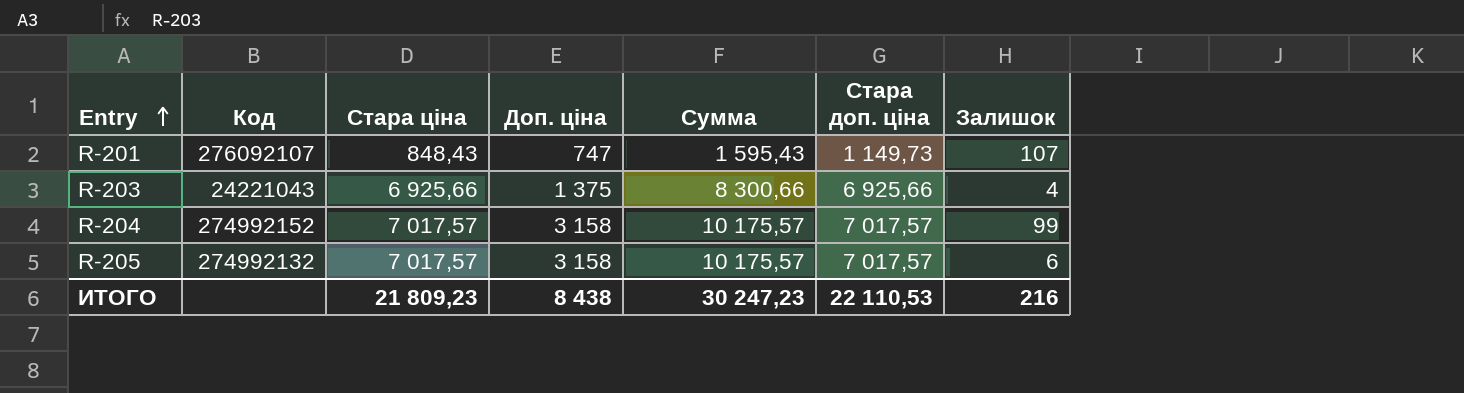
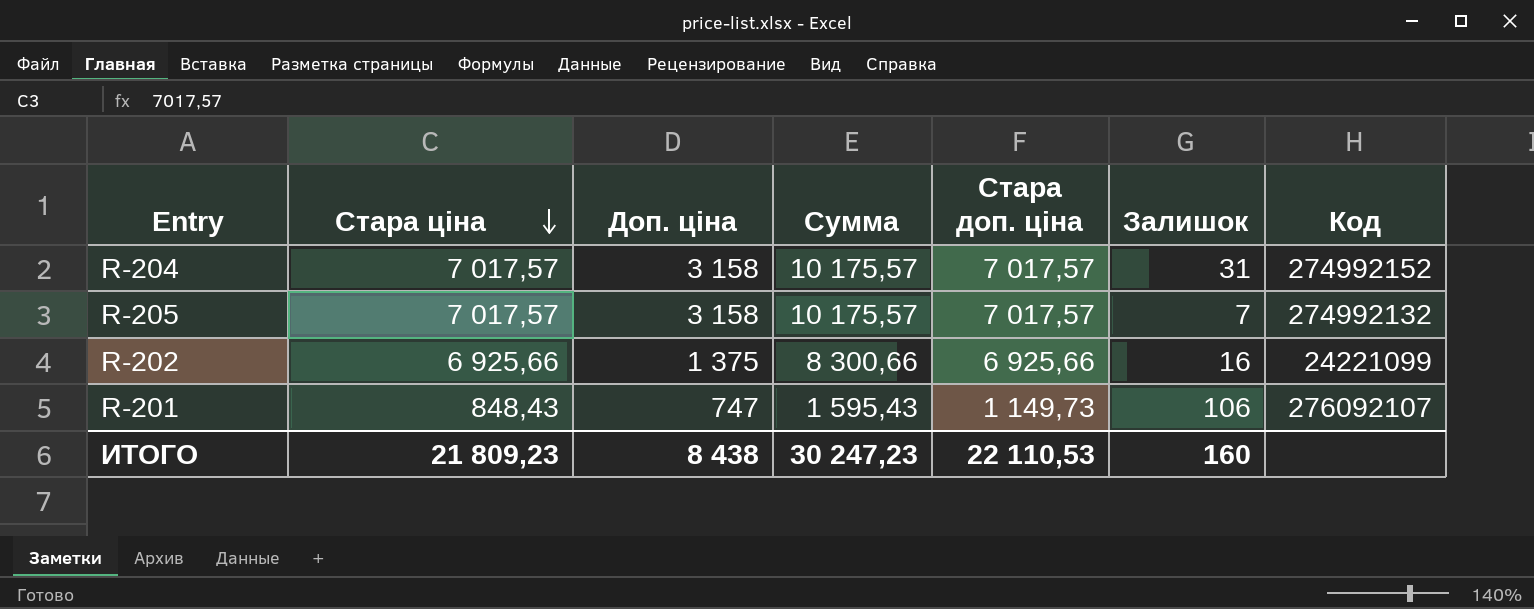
row order: Entry ascending -> Стара ціна descending
column Код | position: 2 -> 7
row R-203: 24221043 | 6 925,66 | 1 375 | 8 300,66 | 6 925,66 | 4 -> none
R-204 | Залишок: 99 -> 31
R-205 | Залишок: 6 -> 7
row R-202: none -> 6 925,66 | 1 375 | 8 300,66 | 6 925,66 | 16 | 24221099
R-201 | Залишок: 107 -> 106
ИТОГО | Залишок: 216 -> 160

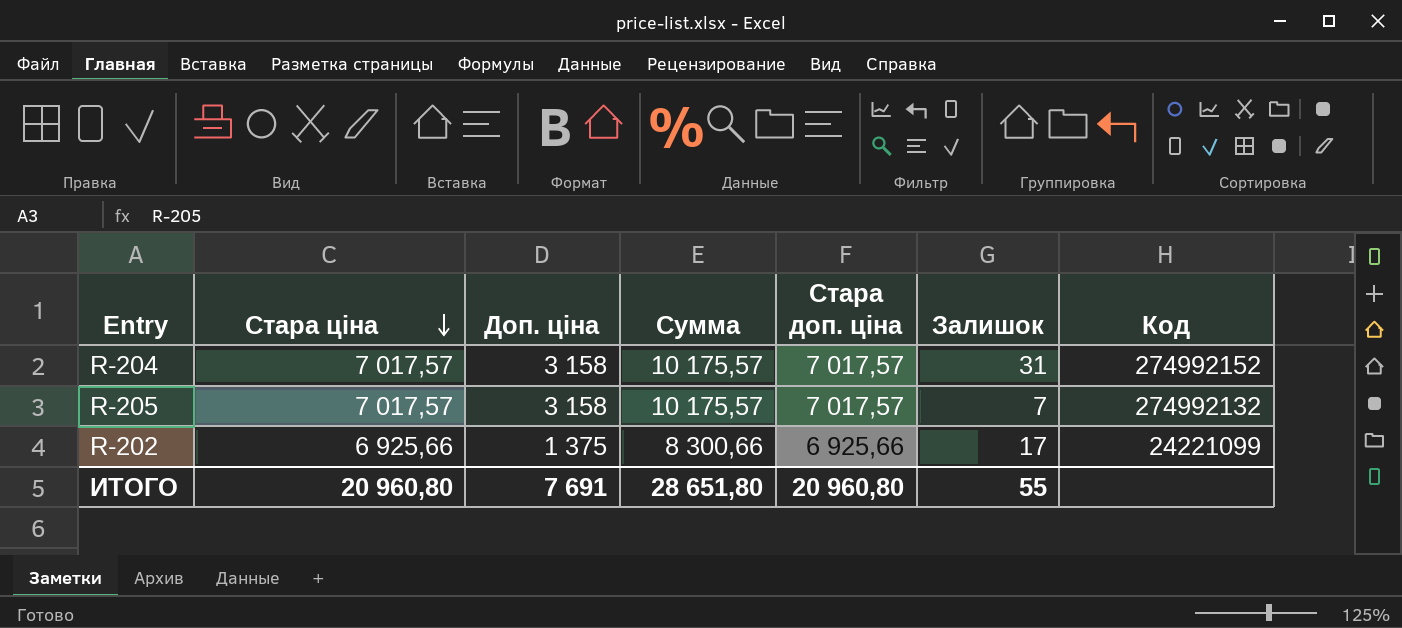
row R-201: 848,43 | 747 | 1 595,43 | 1 149,73 | 106 | 276092107 -> none
R-202 | Залишок: 16 -> 17
ИТОГО | Стара ціна: 21 809,23 -> 20 960,80
ИТОГО | Доп. ціна: 8 438 -> 7 691
ИТОГО | Сумма: 30 247,23 -> 28 651,80
ИТОГО | Стара доп. ціна: 22 110,53 -> 20 960,80
ИТОГО | Залишок: 160 -> 55

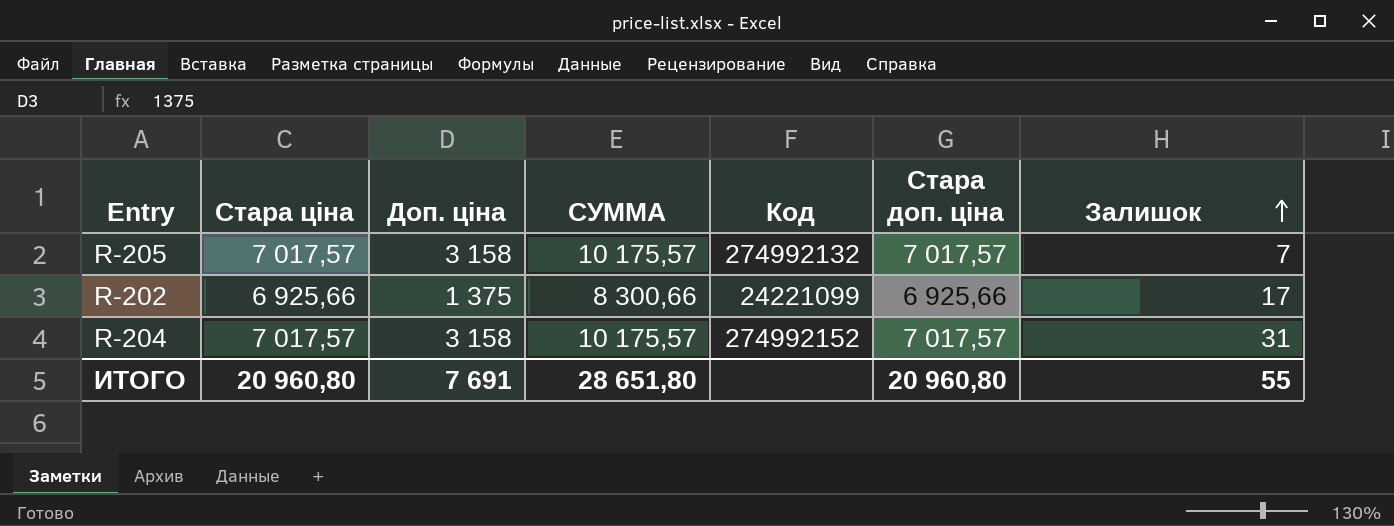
row order: Стара ціна descending -> Залишок ascending
column name: Сумма -> СУММА
column Код | position: 7 -> 5

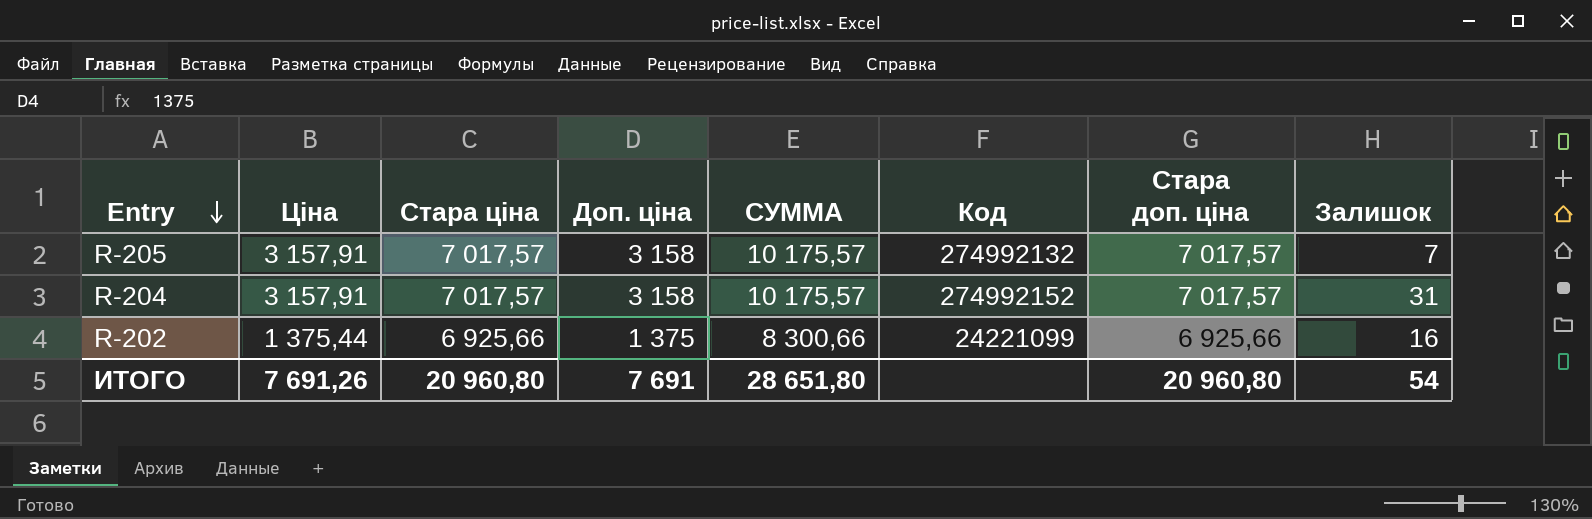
row order: Залишок ascending -> Entry descending
column Ціна | position: none -> 2
R-202 | Залишок: 17 -> 16
ИТОГО | Залишок: 55 -> 54

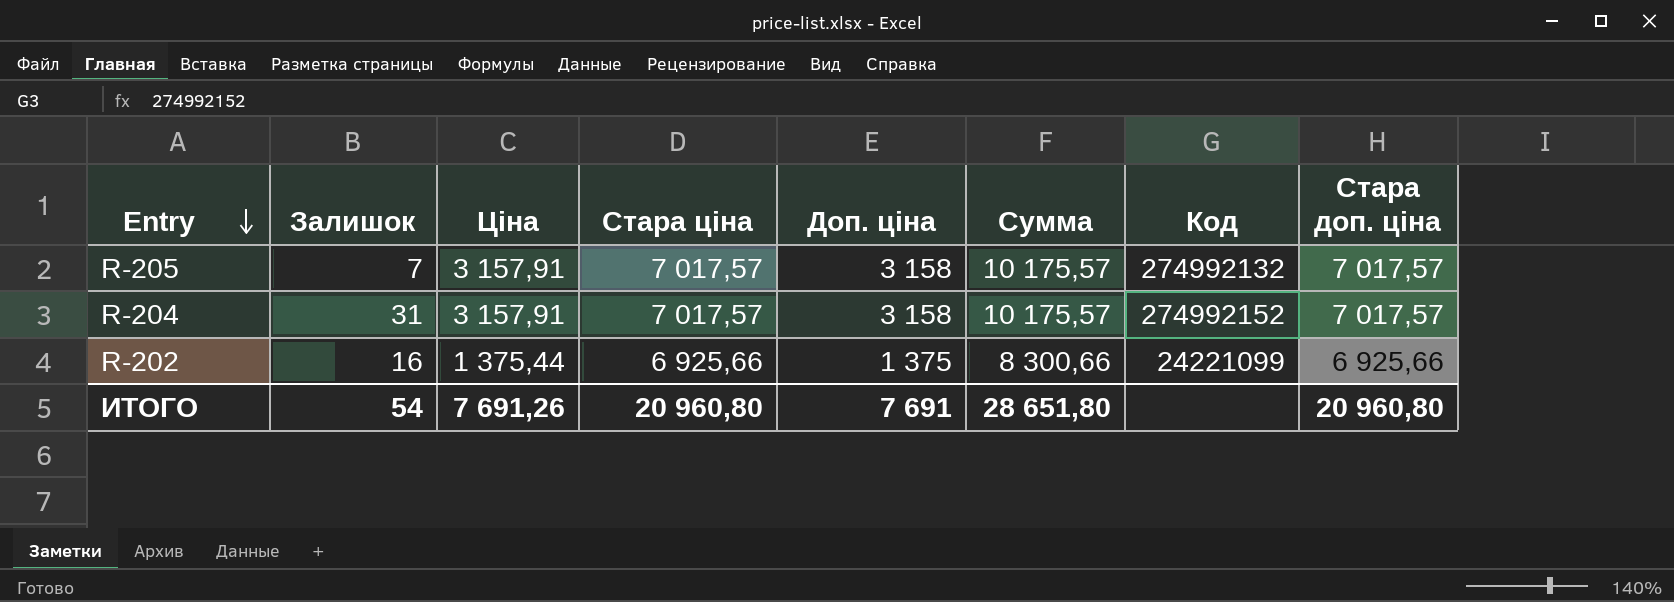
column Залишок | position: 8 -> 2
column name: СУММА -> Сумма

